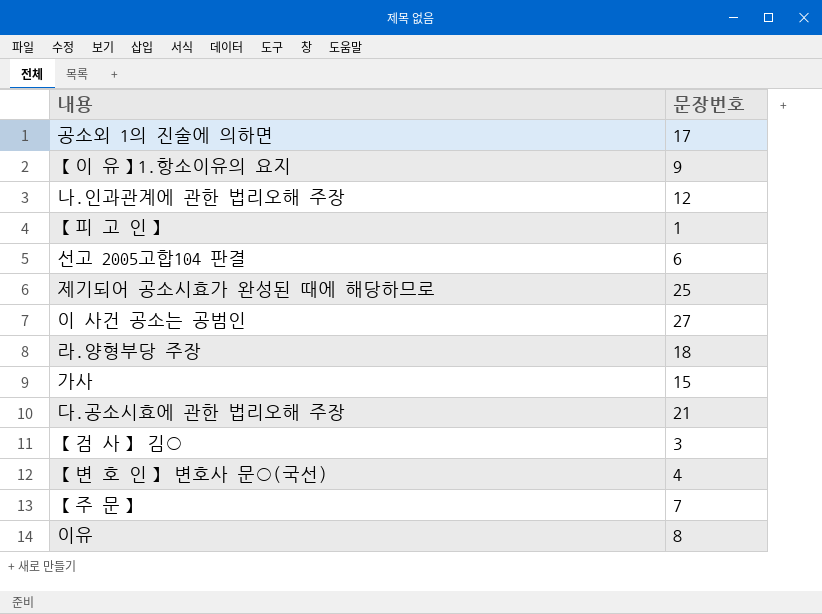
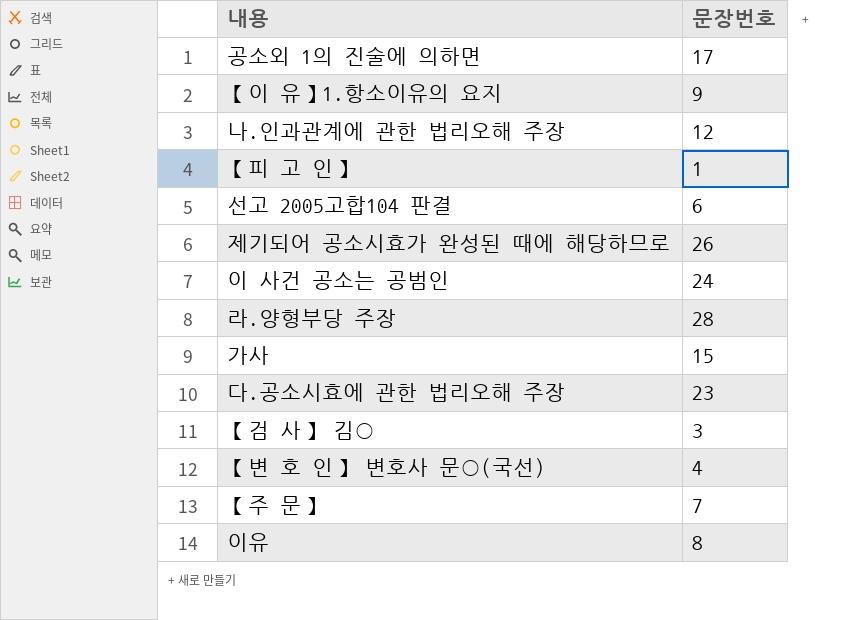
제기되어 공소시효가 완성된 때에 해당하므로 | 문장번호: 25 -> 26
이 사건 공소는 공범인 | 문장번호: 27 -> 24
라.양형부당 주장 | 문장번호: 18 -> 28
다.공소시효에 관한 법리오해 주장 | 문장번호: 21 -> 23

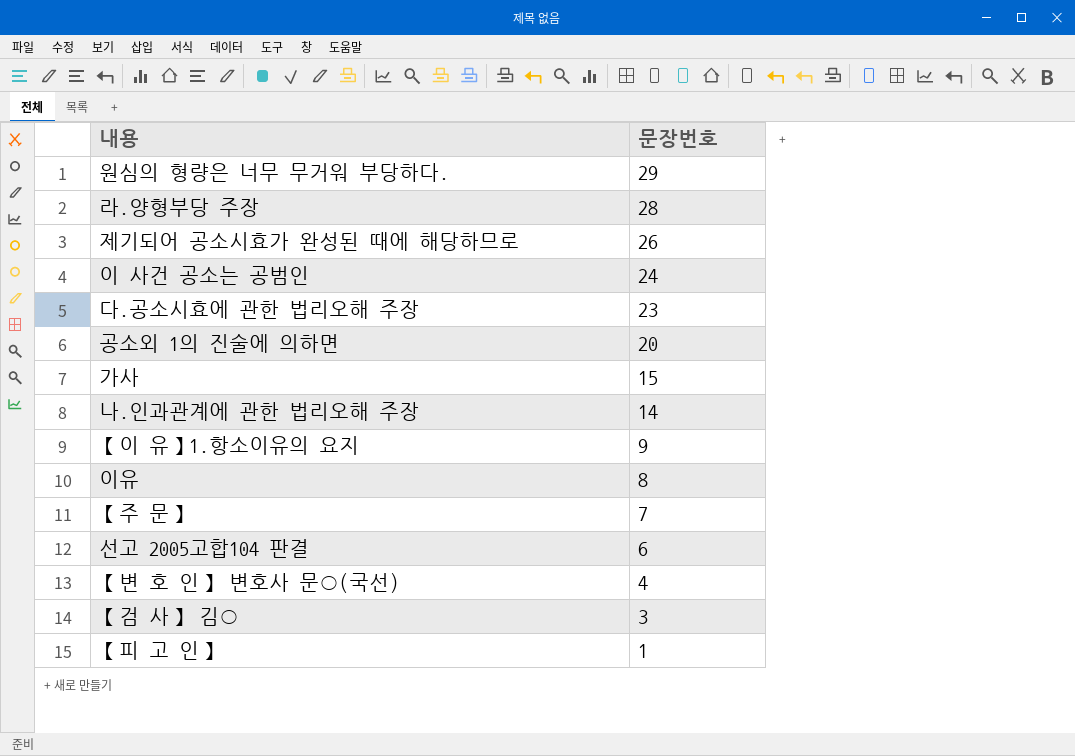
row order: none -> 문장번호 descending
row 원심의 형량은 너무 무거워 부당하다.: none -> 29
공소외 1의 진술에 의하면 | 문장번호: 17 -> 20
나.인과관계에 관한 법리오해 주장 | 문장번호: 12 -> 14

